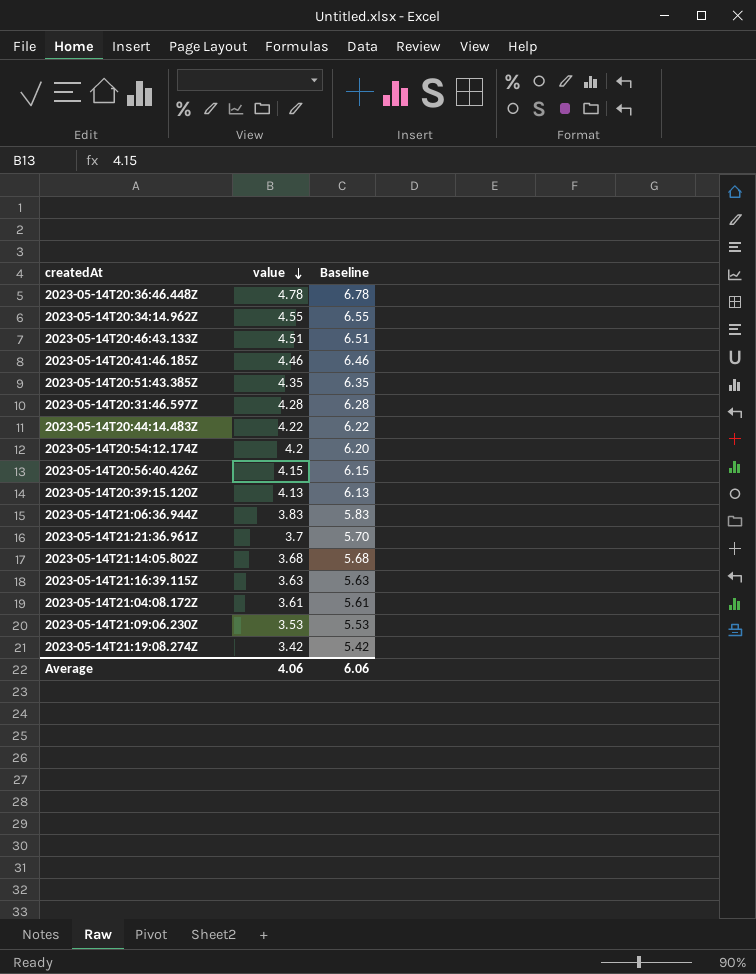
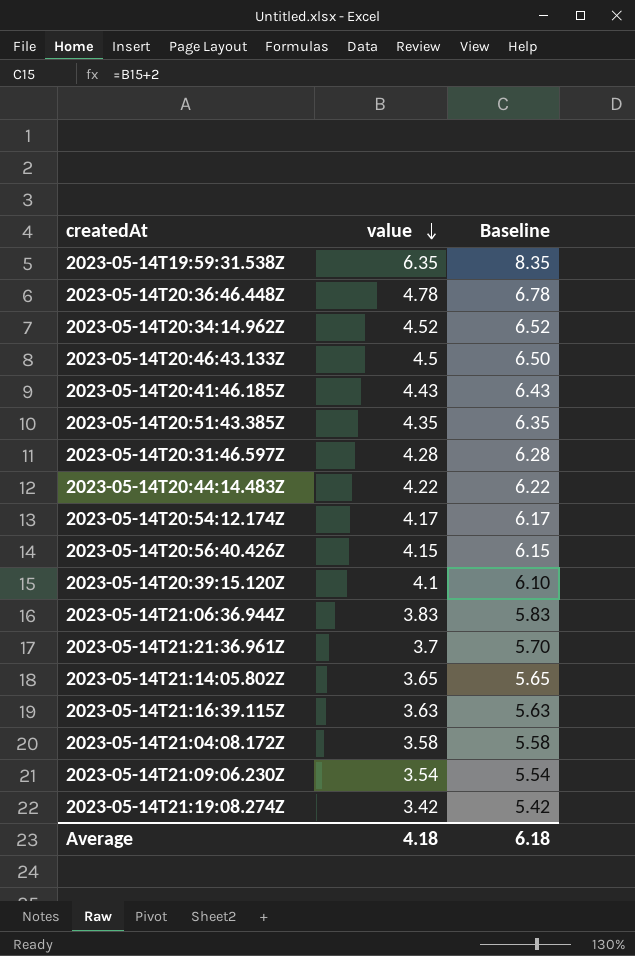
row 2023-05-14T19:59:31.538Z: none -> 6.35 | 8.35
2023-05-14T20:34:14.962Z | value: 4.55 -> 4.52
2023-05-14T20:34:14.962Z | Baseline: 6.55 -> 6.52
2023-05-14T20:46:43.133Z | value: 4.51 -> 4.5
2023-05-14T20:46:43.133Z | Baseline: 6.51 -> 6.50
2023-05-14T20:41:46.185Z | value: 4.46 -> 4.43
2023-05-14T20:41:46.185Z | Baseline: 6.46 -> 6.43
2023-05-14T20:54:12.174Z | value: 4.2 -> 4.17
2023-05-14T20:54:12.174Z | Baseline: 6.20 -> 6.17
2023-05-14T20:39:15.120Z | value: 4.13 -> 4.1
2023-05-14T20:39:15.120Z | Baseline: 6.13 -> 6.10
2023-05-14T21:14:05.802Z | value: 3.68 -> 3.65
2023-05-14T21:14:05.802Z | Baseline: 5.68 -> 5.65
2023-05-14T21:04:08.172Z | value: 3.61 -> 3.58
2023-05-14T21:04:08.172Z | Baseline: 5.61 -> 5.58
2023-05-14T21:09:06.230Z | value: 3.53 -> 3.54
2023-05-14T21:09:06.230Z | Baseline: 5.53 -> 5.54
Average | value: 4.06 -> 4.18
Average | Baseline: 6.06 -> 6.18

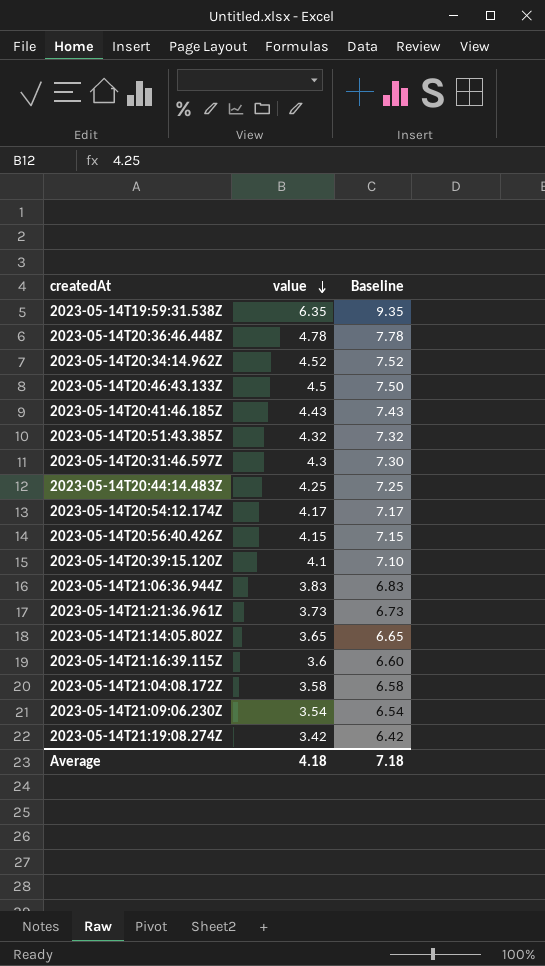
column Baseline | formula: [value] + 2 -> [value] + 3
2023-05-14T20:51:43.385Z | value: 4.35 -> 4.32
2023-05-14T20:31:46.597Z | value: 4.28 -> 4.3
2023-05-14T20:44:14.483Z | value: 4.22 -> 4.25
2023-05-14T21:21:36.961Z | value: 3.7 -> 3.73
2023-05-14T21:16:39.115Z | value: 3.63 -> 3.6
Average | Baseline: 6.18 -> 7.18

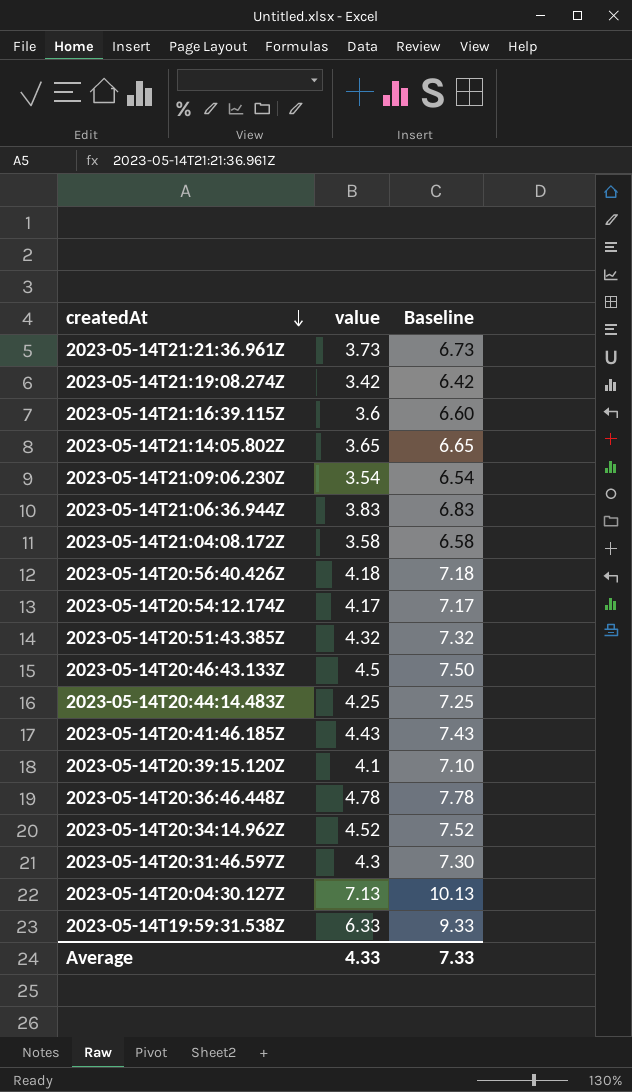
row order: value descending -> createdAt descending
2023-05-14T20:56:40.426Z | value: 4.15 -> 4.18
2023-05-14T20:56:40.426Z | Baseline: 7.15 -> 7.18
row 2023-05-14T20:04:30.127Z: none -> 7.13 | 10.13
2023-05-14T19:59:31.538Z | value: 6.35 -> 6.33
2023-05-14T19:59:31.538Z | Baseline: 9.35 -> 9.33
Average | value: 4.18 -> 4.33
Average | Baseline: 7.18 -> 7.33

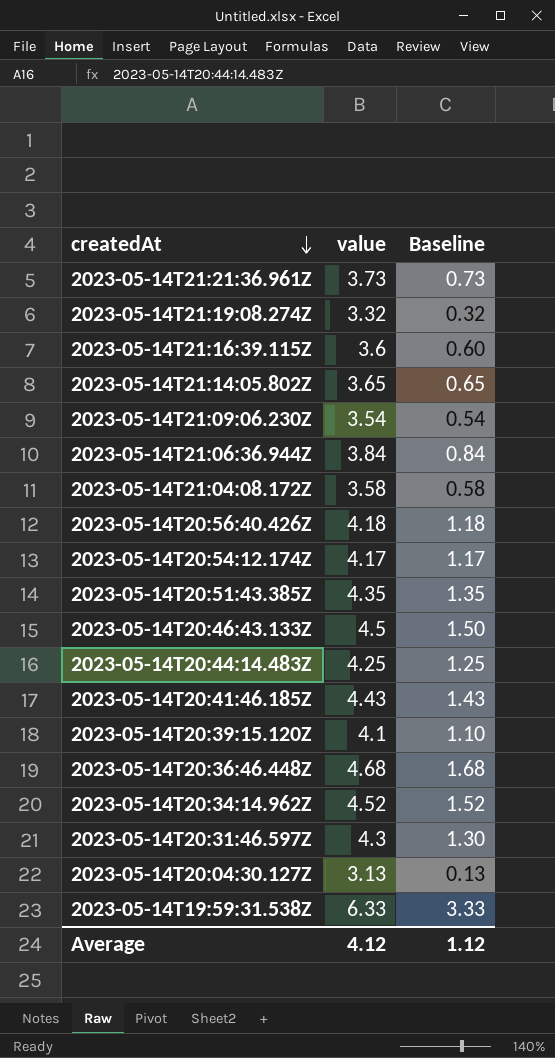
column Baseline | formula: [value] + 3 -> [value] - 3
2023-05-14T21:19:08.274Z | value: 3.42 -> 3.32
2023-05-14T21:06:36.944Z | value: 3.83 -> 3.84
2023-05-14T20:51:43.385Z | value: 4.32 -> 4.35
2023-05-14T20:36:46.448Z | value: 4.78 -> 4.68
2023-05-14T20:04:30.127Z | value: 7.13 -> 3.13
Average | value: 4.33 -> 4.12
Average | Baseline: 7.33 -> 1.12

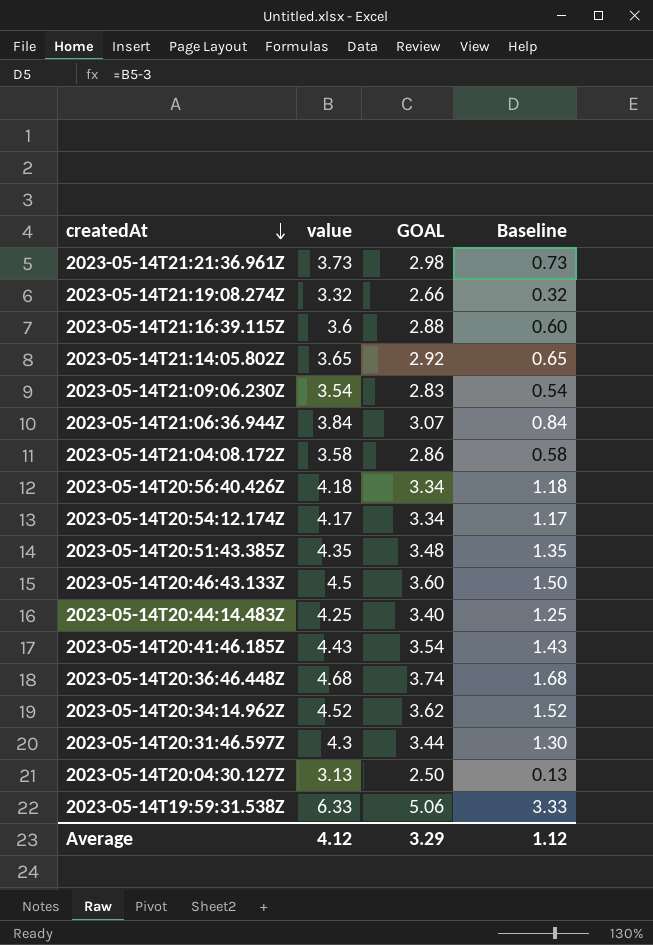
column GOAL | formula: none -> [value] * 0.8
row 2023-05-14T20:39:15.120Z: 4.1 | 1.10 -> none

